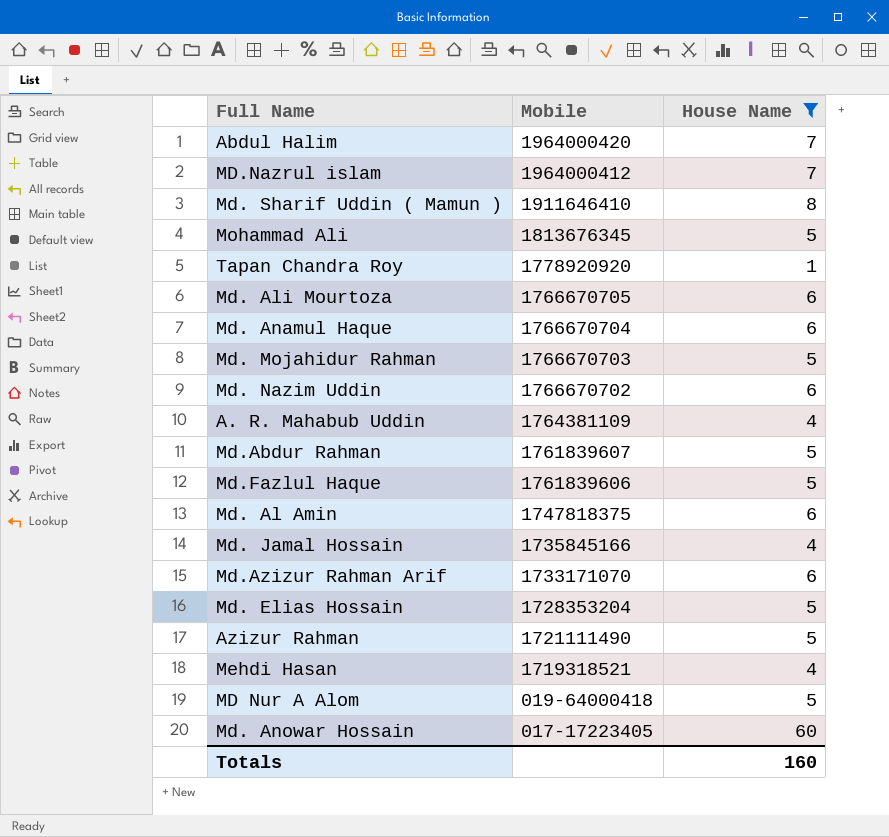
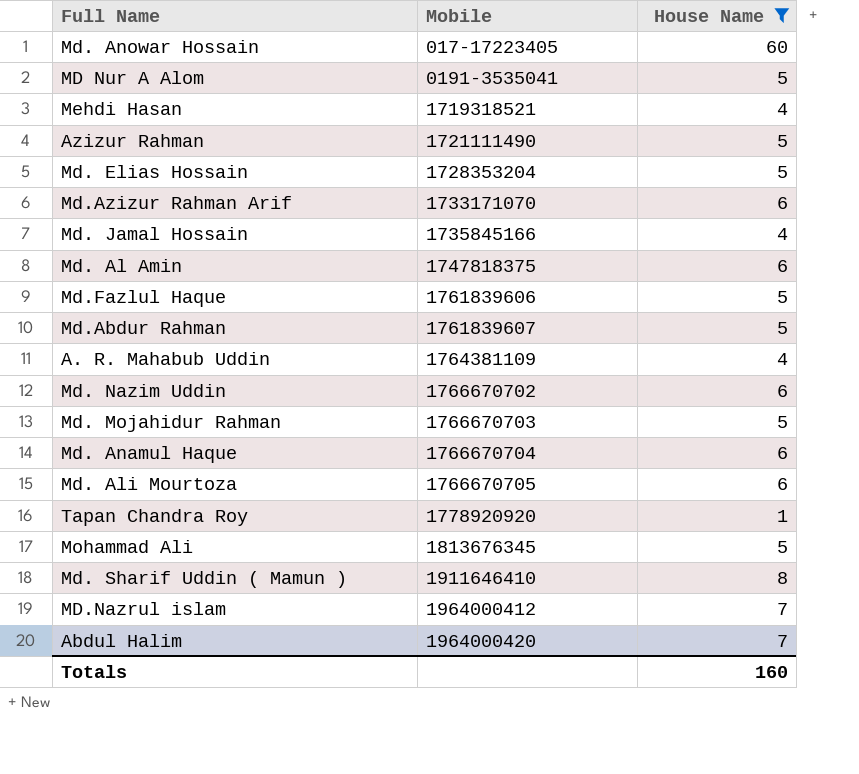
row order: Mobile descending -> Mobile ascending
MD Nur A Alom | Mobile: 019-64000418 -> 0191-3535041

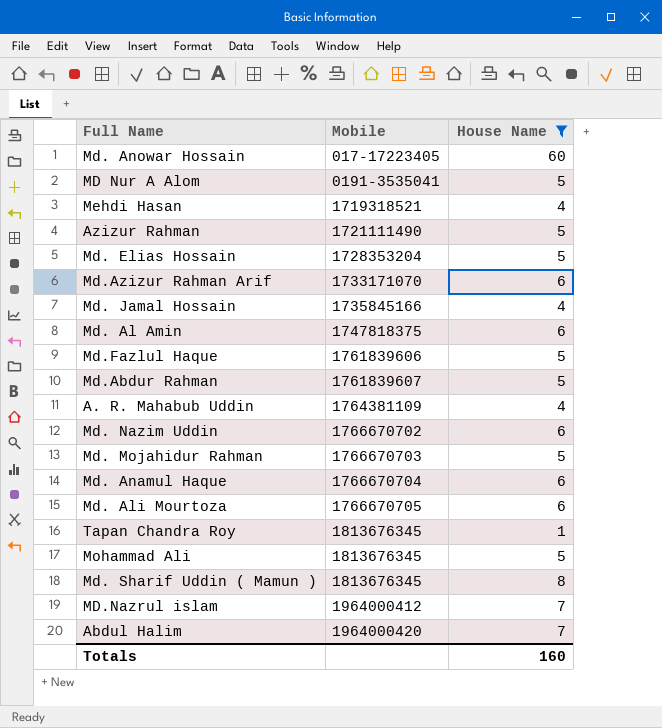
Tapan Chandra Roy | Mobile: 1778920920 -> 1813676345
Md. Sharif Uddin ( Mamun ) | Mobile: 1911646410 -> 1813676345

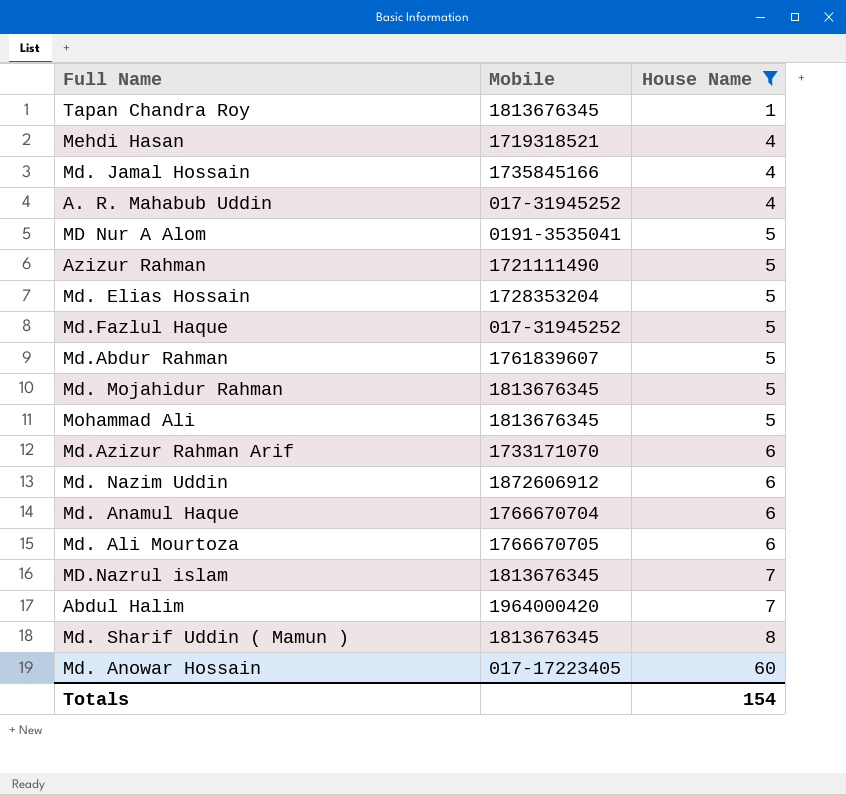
row order: Mobile ascending -> House Name ascending
row Md. Al Amin: 1747818375 | 6 -> none
A. R. Mahabub Uddin | Mobile: 1764381109 -> 017-31945252
Md.Fazlul Haque | Mobile: 1761839606 -> 017-31945252
Md. Mojahidur Rahman | Mobile: 1766670703 -> 1813676345
Md. Nazim Uddin | Mobile: 1766670702 -> 1872606912
MD.Nazrul islam | Mobile: 1964000412 -> 1813676345
Totals | House Name: 160 -> 154

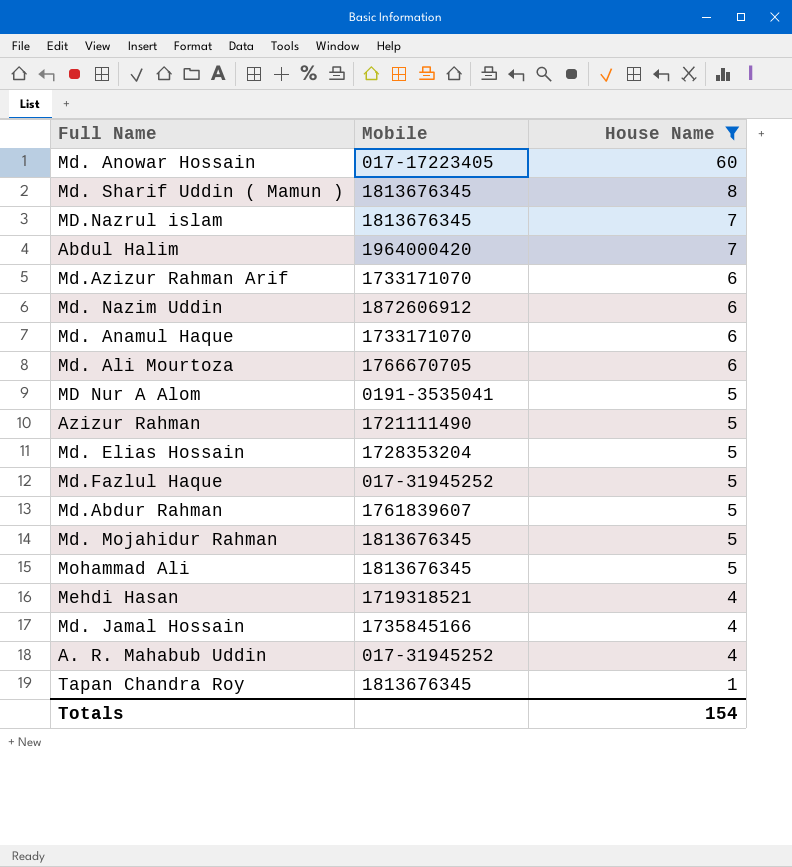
row order: House Name ascending -> House Name descending
Md. Anamul Haque | Mobile: 1766670704 -> 1733171070

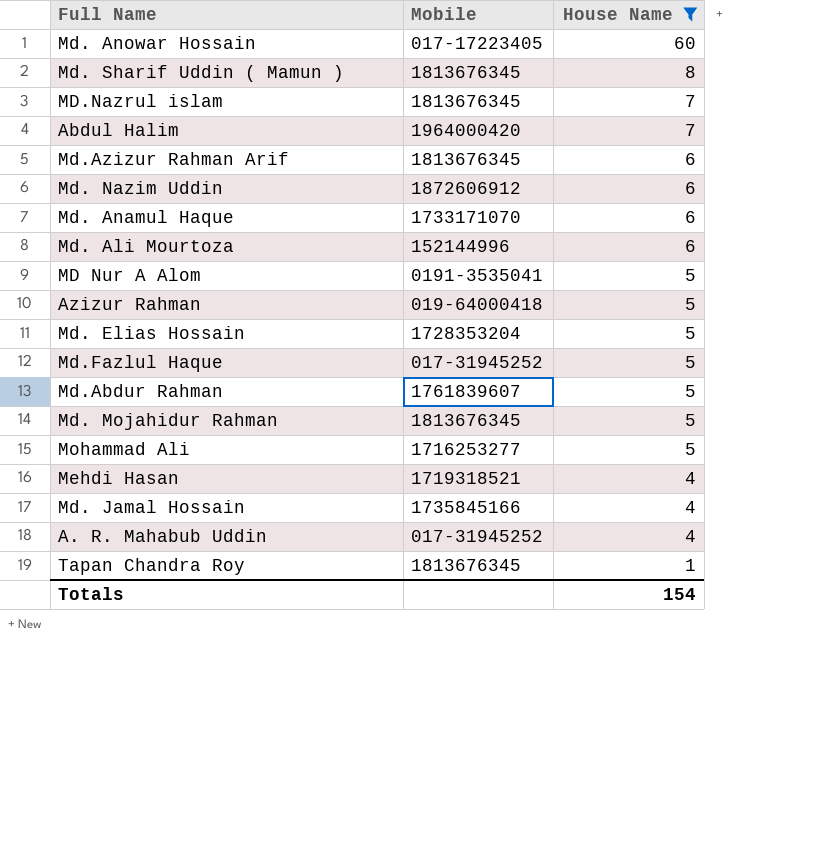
Md.Azizur Rahman Arif | Mobile: 1733171070 -> 1813676345
Md. Ali Mourtoza | Mobile: 1766670705 -> 152144996
Azizur Rahman | Mobile: 1721111490 -> 019-64000418
Mohammad Ali | Mobile: 1813676345 -> 1716253277

